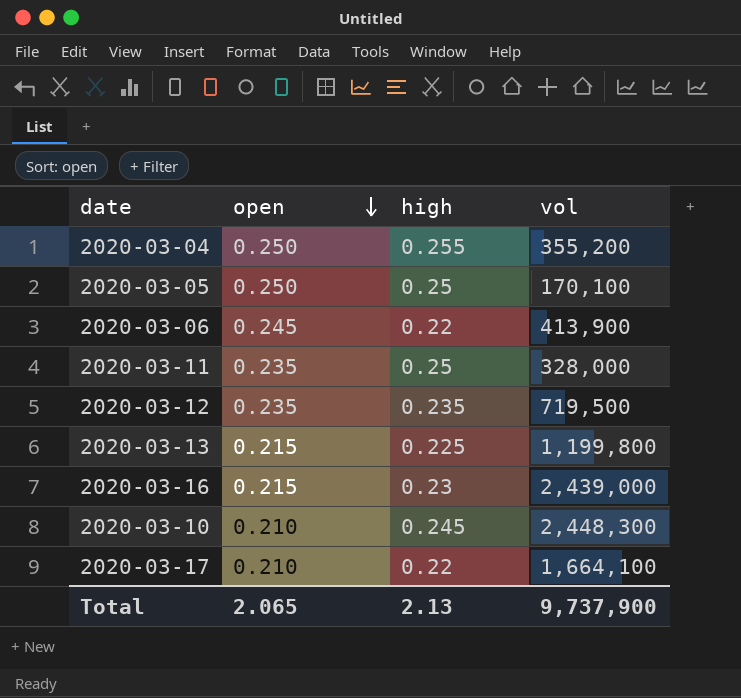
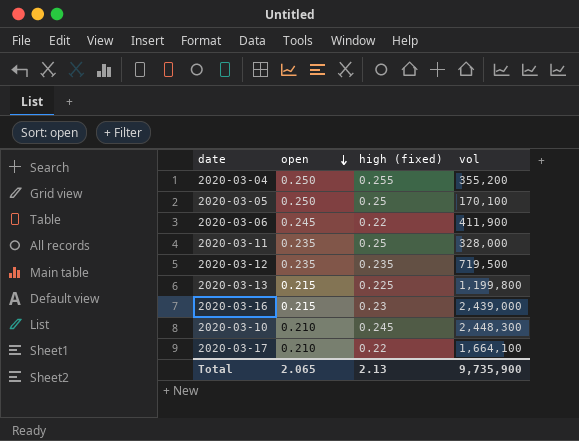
column name: high -> high (fixed)
2020-03-06 | vol: 413,900 -> 411,900
Total | vol: 9,737,900 -> 9,735,900

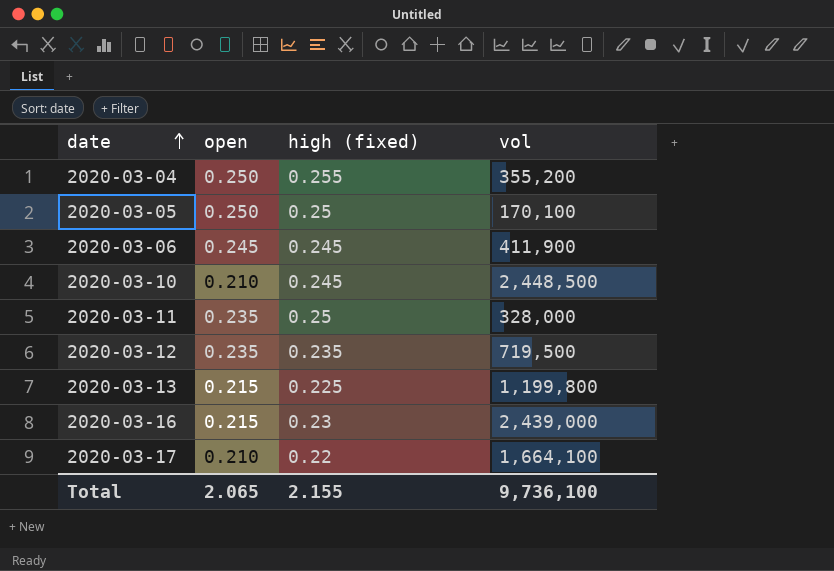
row order: open descending -> date ascending
2020-03-06 | high (fixed): 0.22 -> 0.245
2020-03-10 | vol: 2,448,300 -> 2,448,500
Total | high (fixed): 2.13 -> 2.155
Total | vol: 9,735,900 -> 9,736,100

